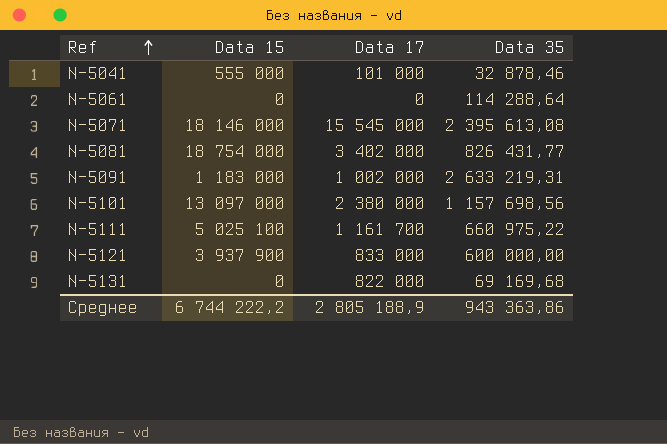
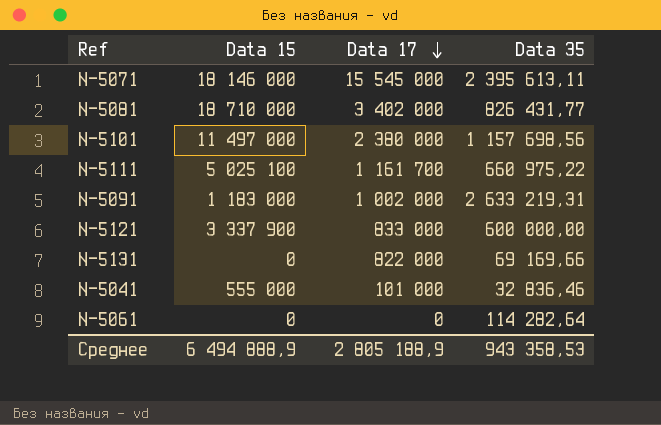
row order: Ref ascending -> Data 17 descending
N-5071 | Data 35: 2 395 613,08 -> 2 395 613,11
N-5081 | Data 15: 18 754 000 -> 18 710 000
N-5101 | Data 15: 13 097 000 -> 11 497 000
N-5121 | Data 15: 3 937 900 -> 3 337 900
N-5131 | Data 35: 69 169,68 -> 69 169,66
N-5041 | Data 35: 32 878,46 -> 32 836,46
N-5061 | Data 35: 114 288,64 -> 114 282,64
Среднее | Data 15: 6 744 222,2 -> 6 494 888,9
Среднее | Data 35: 943 363,86 -> 943 358,53

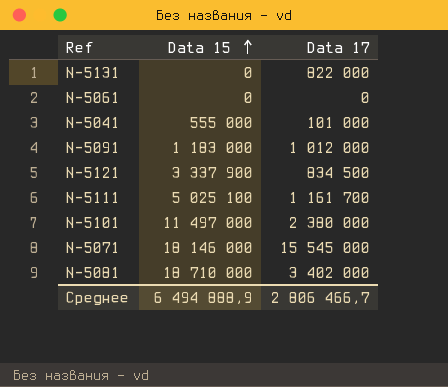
row order: Data 17 descending -> Data 15 ascending
column Data 35 | position: 4 -> none
N-5091 | Data 17: 1 002 000 -> 1 012 000
N-5121 | Data 17: 833 000 -> 834 500
Среднее | Data 17: 2 805 188,9 -> 2 806 466,7

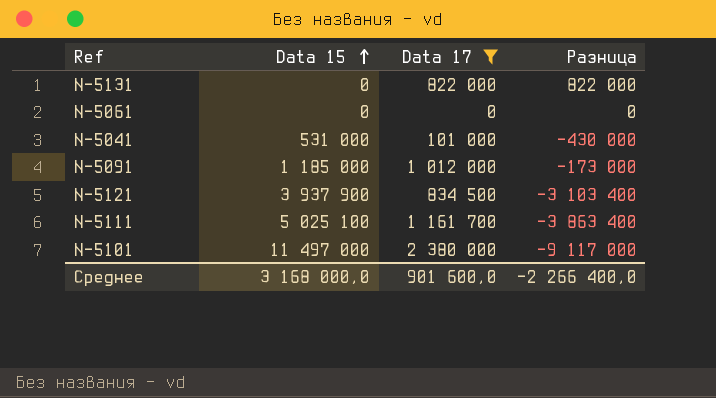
filter: none -> Data 17 <= 2 380 000
column Разница | formula: none -> [Data 17] - [Data 15]
N-5041 | Data 15: 555 000 -> 531 000
N-5091 | Data 15: 1 183 000 -> 1 185 000
N-5121 | Data 15: 3 337 900 -> 3 937 900
Среднее | Data 15: 6 494 888,9 -> 3 168 000,0
Среднее | Data 17: 2 806 466,7 -> 901 600,0

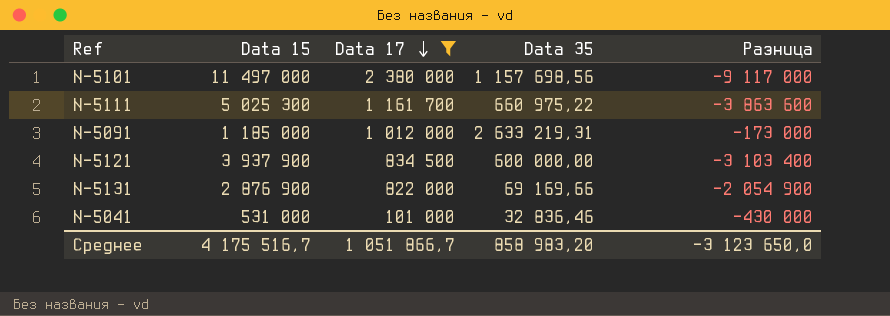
row order: Data 15 ascending -> Data 17 descending
column Data 35 | position: none -> 4
row N-5061: 0 | 0 | 0 -> none
N-5111 | Data 15: 5 025 100 -> 5 025 300
N-5111 | Разница: -3 863 400 -> -3 863 600
N-5131 | Data 15: 0 -> 2 876 900
N-5131 | Разница: 822 000 -> -2 054 900
Среднее | Data 15: 3 168 000,0 -> 4 175 516,7
Среднее | Data 17: 901 600,0 -> 1 051 866,7
Среднее | Разница: -2 266 400,0 -> -3 123 650,0

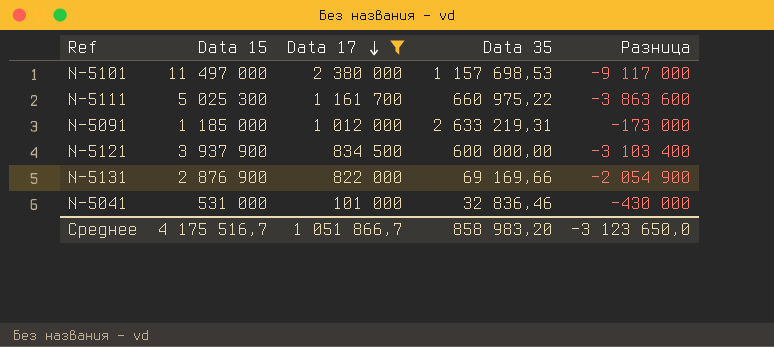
N-5101 | Data 35: 1 157 698,56 -> 1 157 698,53

